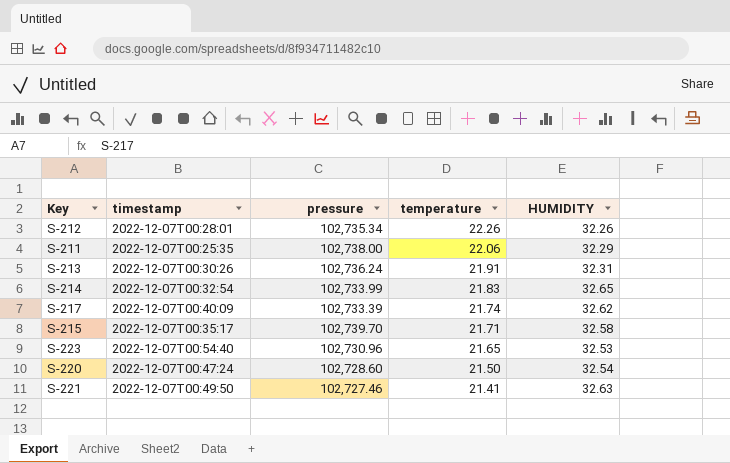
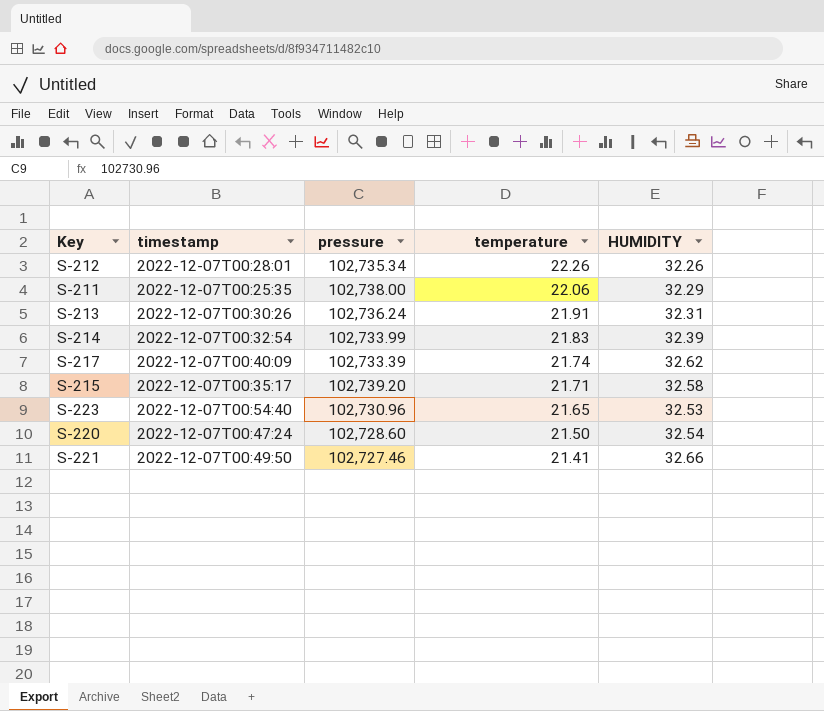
S-214 | HUMIDITY: 32.65 -> 32.39
S-215 | pressure: 102,739.70 -> 102,739.20
S-221 | HUMIDITY: 32.63 -> 32.66

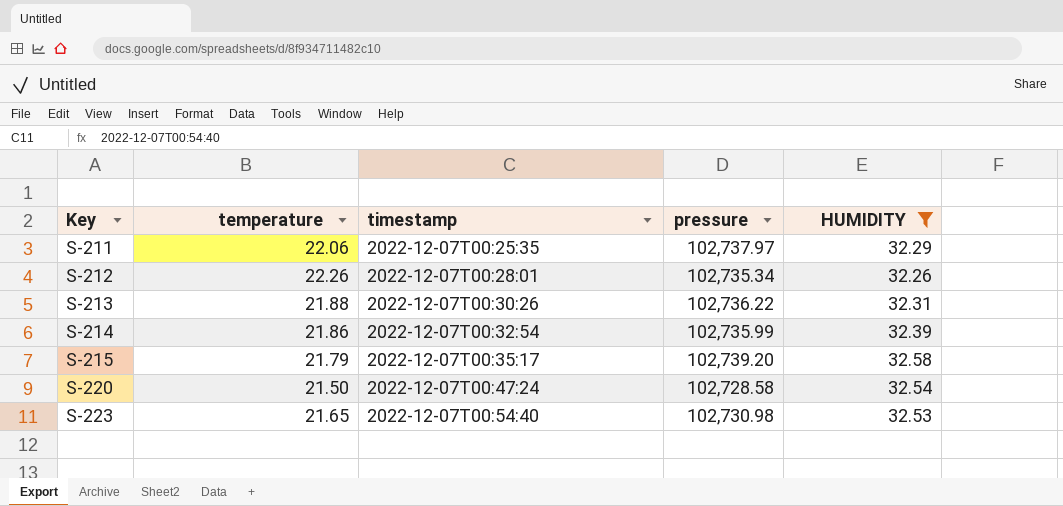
filter: none -> HUMIDITY <= 32.58
row order: temperature descending -> Key ascending
column temperature | position: 4 -> 2
S-211 | pressure: 102,738.00 -> 102,737.97
S-213 | temperature: 21.91 -> 21.88
S-213 | pressure: 102,736.24 -> 102,736.22
S-214 | temperature: 21.83 -> 21.86
S-214 | pressure: 102,733.99 -> 102,735.99
S-215 | temperature: 21.71 -> 21.79
S-220 | pressure: 102,728.60 -> 102,728.58
S-223 | pressure: 102,730.96 -> 102,730.98

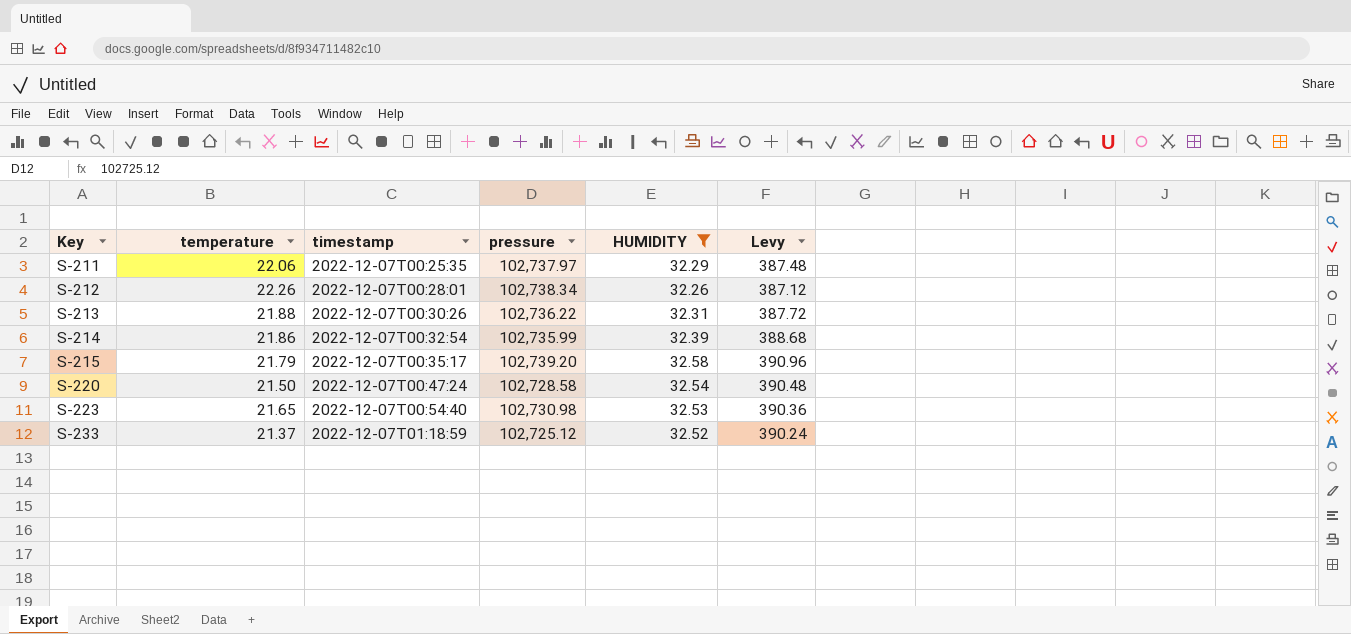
column Levy | formula: none -> [HUMIDITY] * 12
S-212 | pressure: 102,735.34 -> 102,738.34
row S-233: none -> 21.37 | 2022-12-07T01:18:59 | 102,725.12 | 32.52 | 390.24

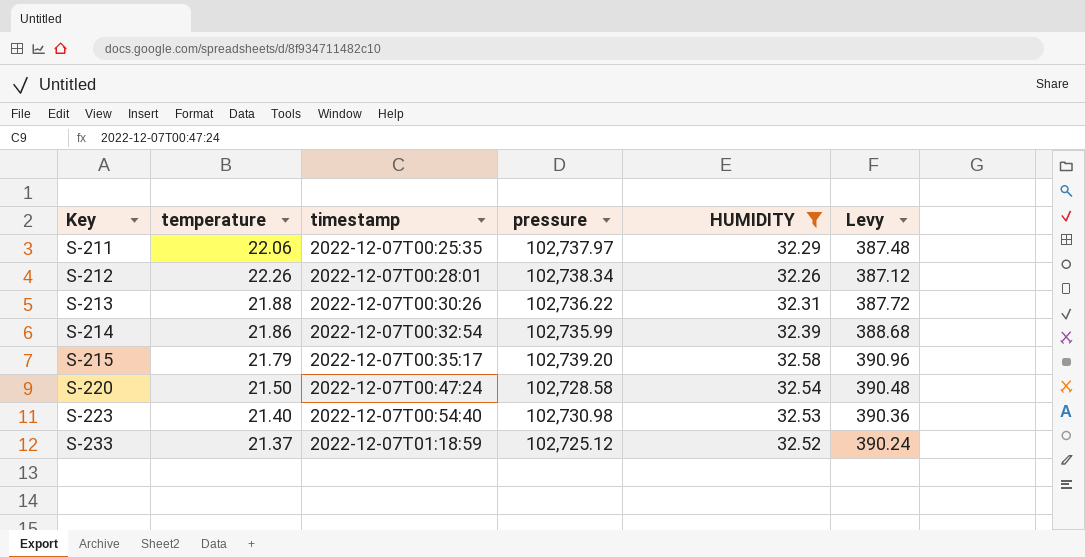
S-223 | temperature: 21.65 -> 21.40

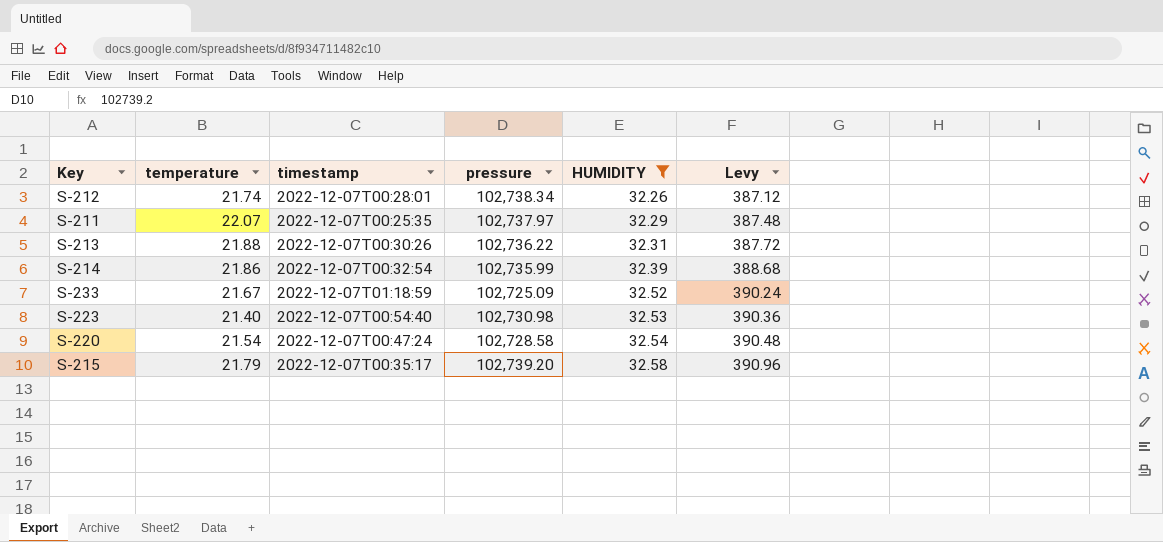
row order: Key ascending -> HUMIDITY ascending
S-212 | temperature: 22.26 -> 21.74
S-211 | temperature: 22.06 -> 22.07
S-233 | temperature: 21.37 -> 21.67
S-233 | pressure: 102,725.12 -> 102,725.09
S-220 | temperature: 21.50 -> 21.54

